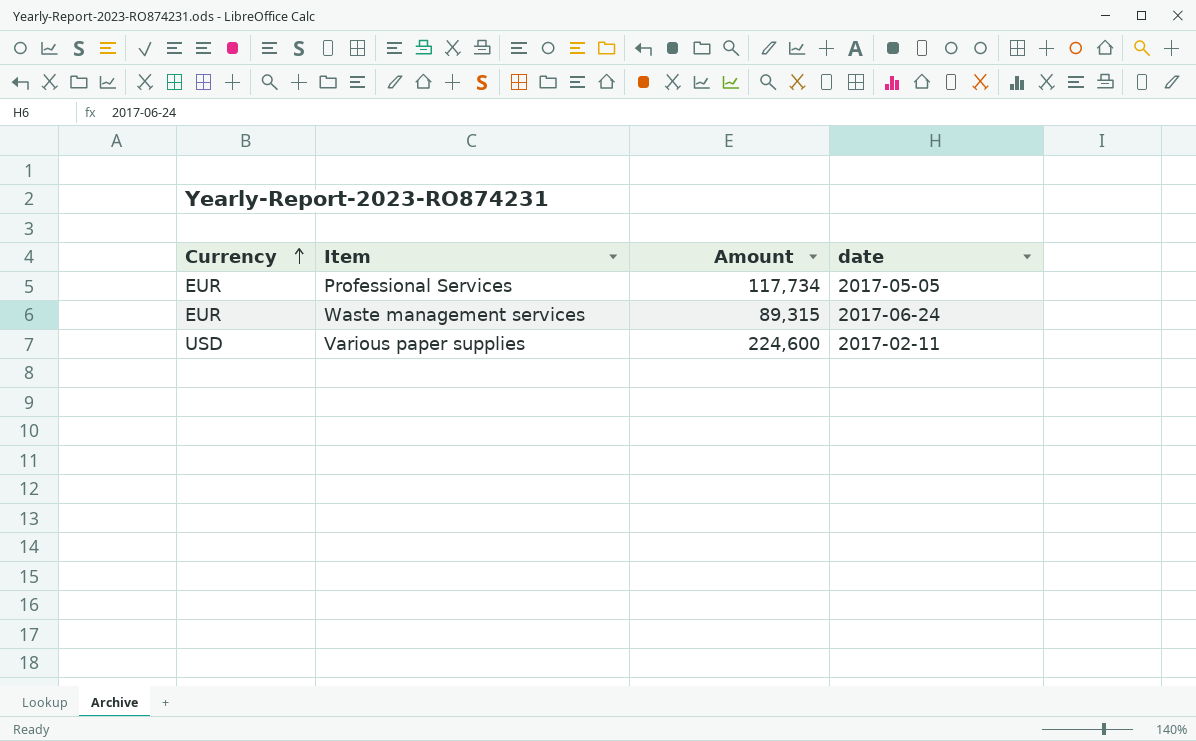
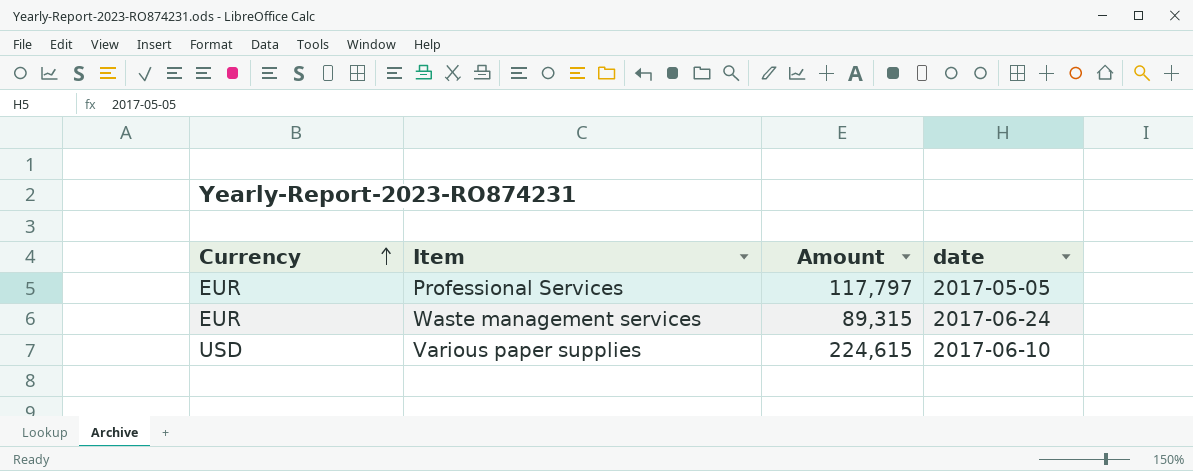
Professional Services | Amount: 117,734 -> 117,797
Various paper supplies | Amount: 224,600 -> 224,615
Various paper supplies | date: 2017-02-11 -> 2017-06-10

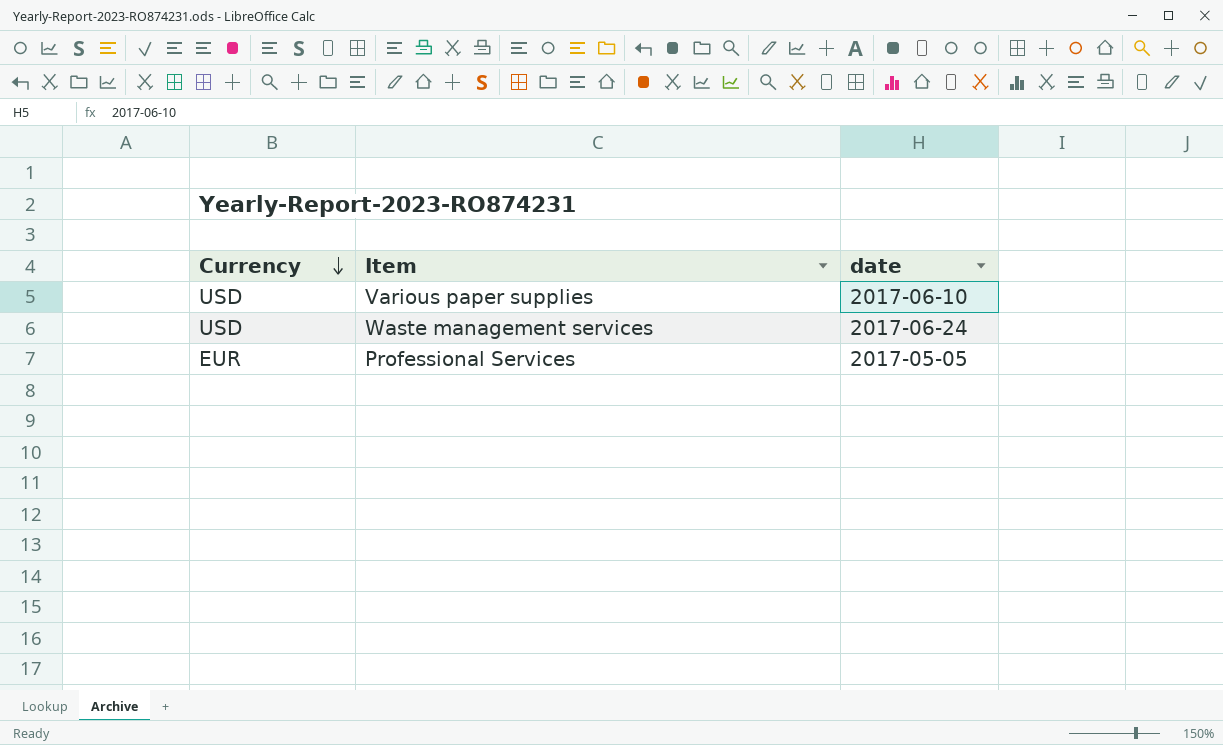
row order: Currency ascending -> Currency descending
column Amount | position: 3 -> none
Waste management services | Currency: EUR -> USD

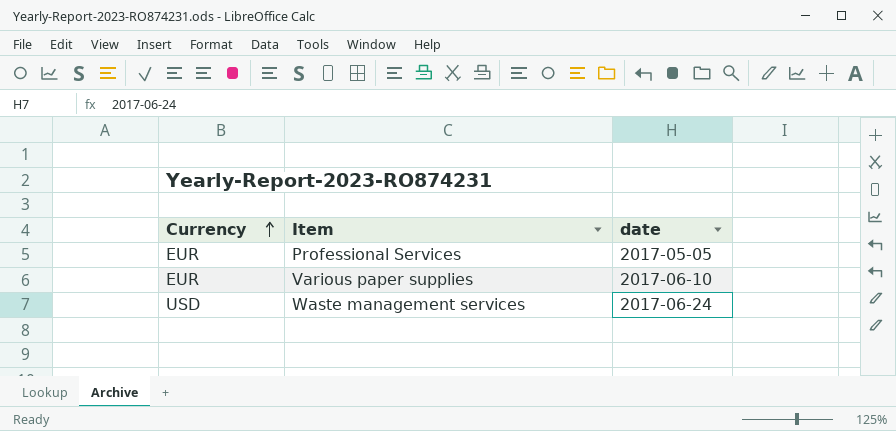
row order: Currency descending -> Currency ascending
Various paper supplies | Currency: USD -> EUR

